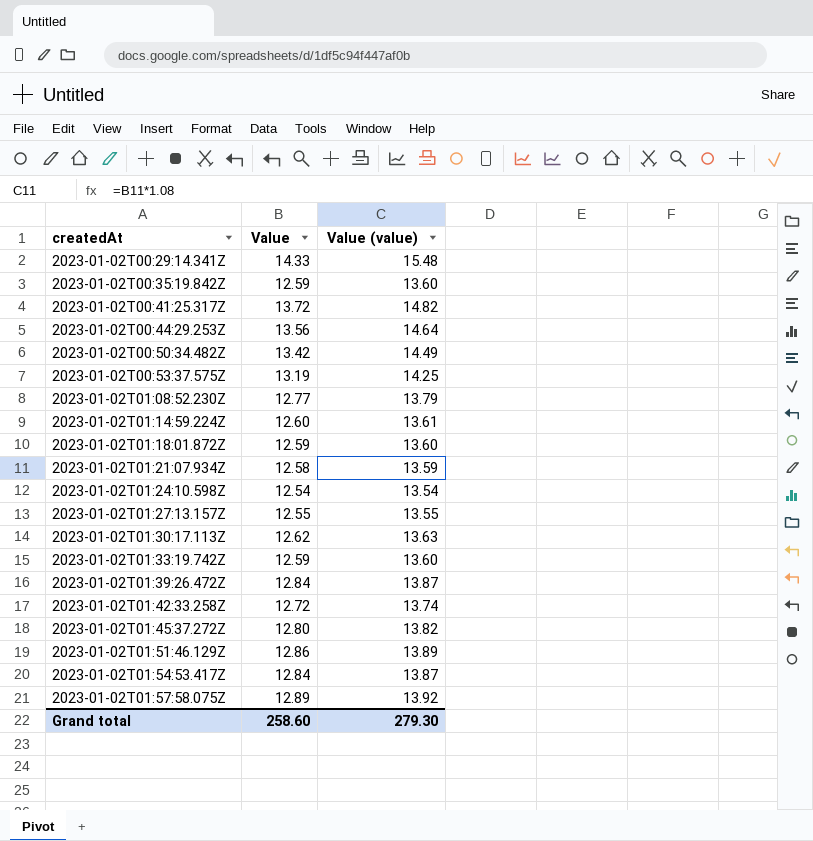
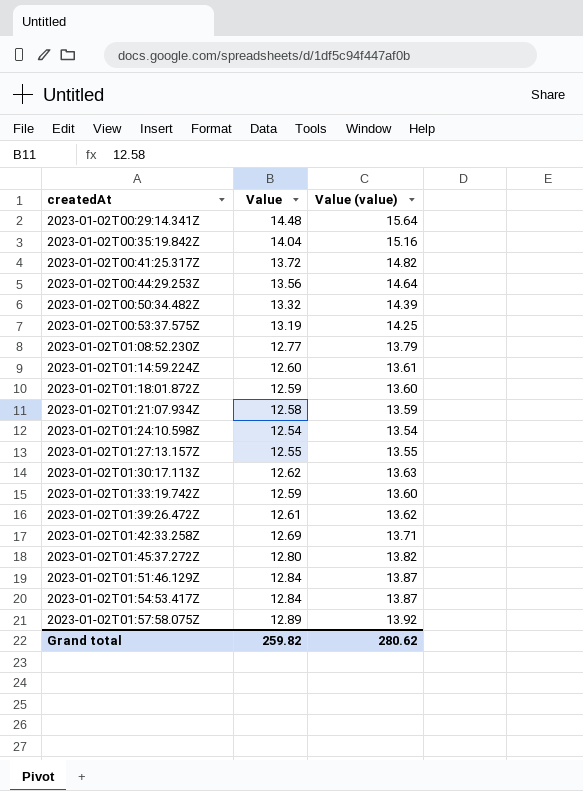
2023-01-02T00:29:14.341Z | Value: 14.33 -> 14.48
2023-01-02T00:29:14.341Z | Value (value): 15.48 -> 15.64
2023-01-02T00:35:19.842Z | Value: 12.59 -> 14.04
2023-01-02T00:35:19.842Z | Value (value): 13.60 -> 15.16
2023-01-02T00:50:34.482Z | Value: 13.42 -> 13.32
2023-01-02T00:50:34.482Z | Value (value): 14.49 -> 14.39
2023-01-02T01:39:26.472Z | Value: 12.84 -> 12.61
2023-01-02T01:39:26.472Z | Value (value): 13.87 -> 13.62
2023-01-02T01:42:33.258Z | Value: 12.72 -> 12.69
2023-01-02T01:42:33.258Z | Value (value): 13.74 -> 13.71
2023-01-02T01:51:46.129Z | Value: 12.86 -> 12.84
2023-01-02T01:51:46.129Z | Value (value): 13.89 -> 13.87
Grand total | Value: 258.60 -> 259.82
Grand total | Value (value): 279.30 -> 280.62

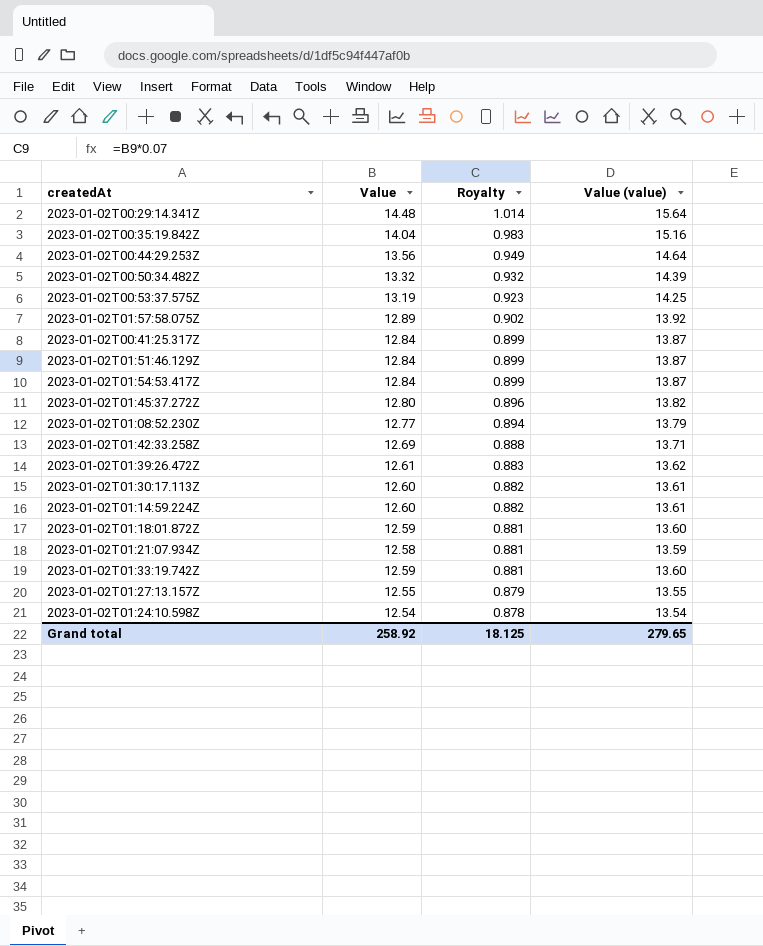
row order: createdAt ascending -> Royalty descending
column Royalty | formula: none -> [Value] * 0.07
2023-01-02T00:41:25.317Z | Value: 13.72 -> 12.84
2023-01-02T00:41:25.317Z | Value (value): 14.82 -> 13.87
2023-01-02T01:30:17.113Z | Value: 12.62 -> 12.60
2023-01-02T01:30:17.113Z | Value (value): 13.63 -> 13.61
Grand total | Value: 259.82 -> 258.92
Grand total | Value (value): 280.62 -> 279.65

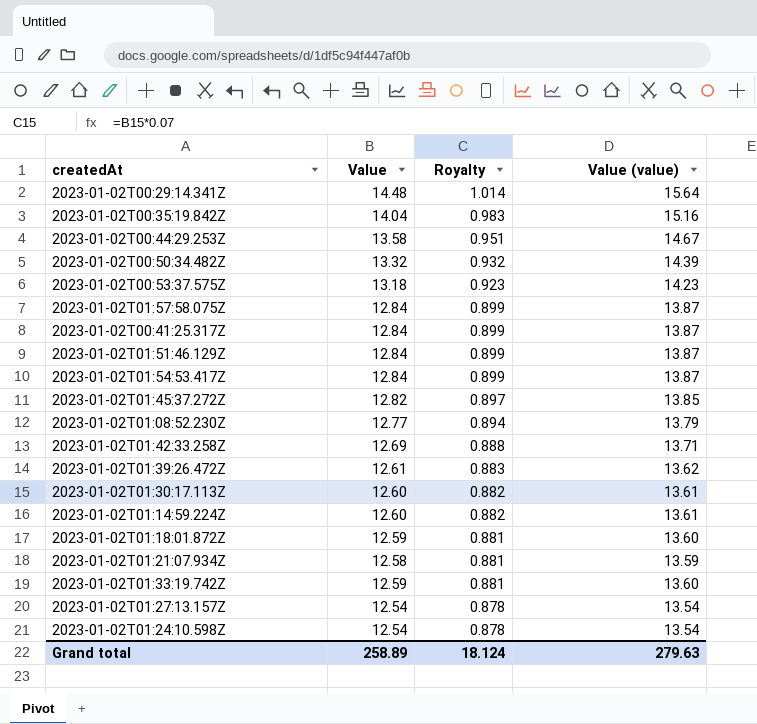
2023-01-02T00:44:29.253Z | Value: 13.56 -> 13.58
2023-01-02T00:44:29.253Z | Royalty: 0.949 -> 0.951
2023-01-02T00:44:29.253Z | Value (value): 14.64 -> 14.67
2023-01-02T00:53:37.575Z | Value: 13.19 -> 13.18
2023-01-02T00:53:37.575Z | Value (value): 14.25 -> 14.23
2023-01-02T01:57:58.075Z | Value: 12.89 -> 12.84
2023-01-02T01:57:58.075Z | Royalty: 0.902 -> 0.899
2023-01-02T01:57:58.075Z | Value (value): 13.92 -> 13.87
2023-01-02T01:45:37.272Z | Value: 12.80 -> 12.82
2023-01-02T01:45:37.272Z | Royalty: 0.896 -> 0.897
2023-01-02T01:45:37.272Z | Value (value): 13.82 -> 13.85
2023-01-02T01:27:13.157Z | Value: 12.55 -> 12.54
2023-01-02T01:27:13.157Z | Royalty: 0.879 -> 0.878
2023-01-02T01:27:13.157Z | Value (value): 13.55 -> 13.54
Grand total | Value: 258.92 -> 258.89
Grand total | Royalty: 18.125 -> 18.124
Grand total | Value (value): 279.65 -> 279.63

